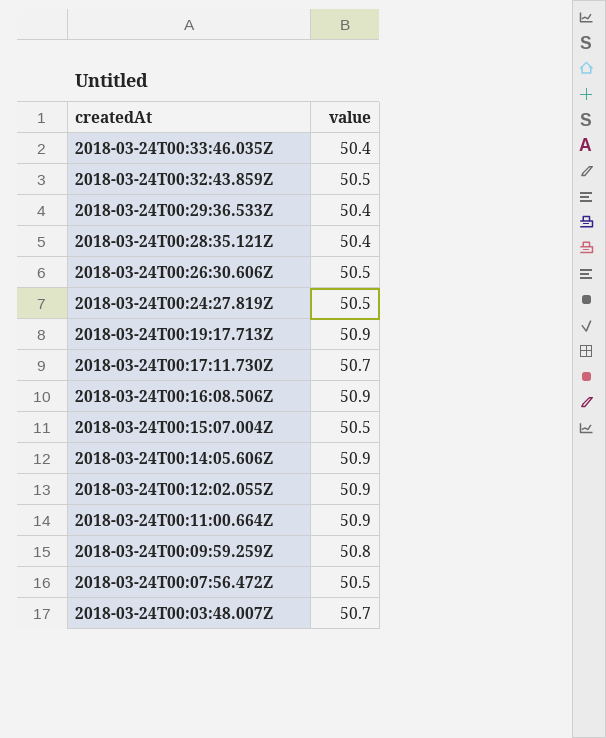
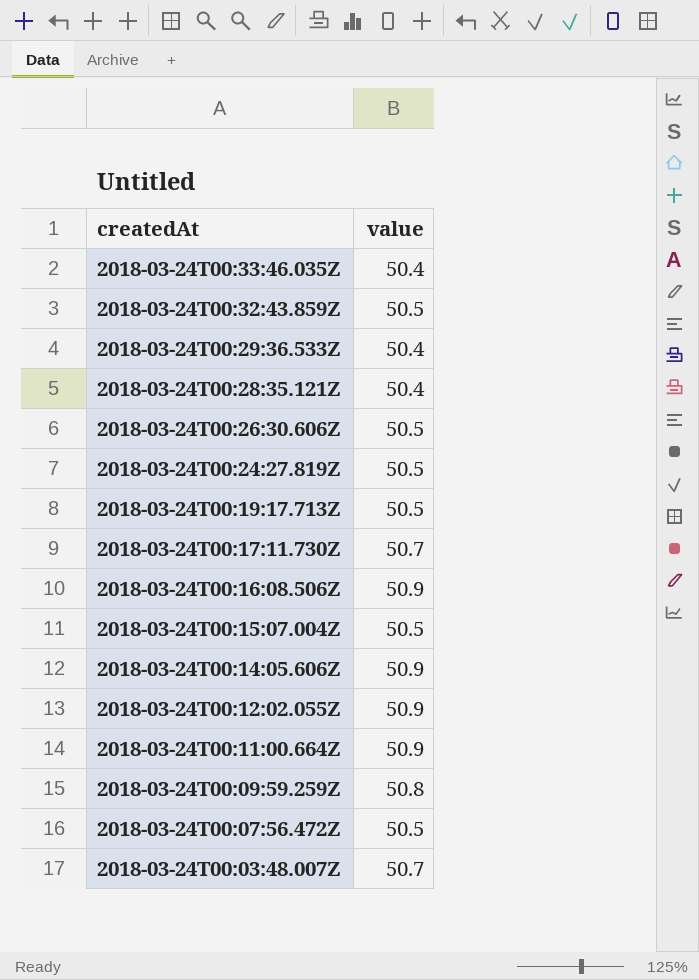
2018-03-24T00:19:17.713Z | value: 50.9 -> 50.5

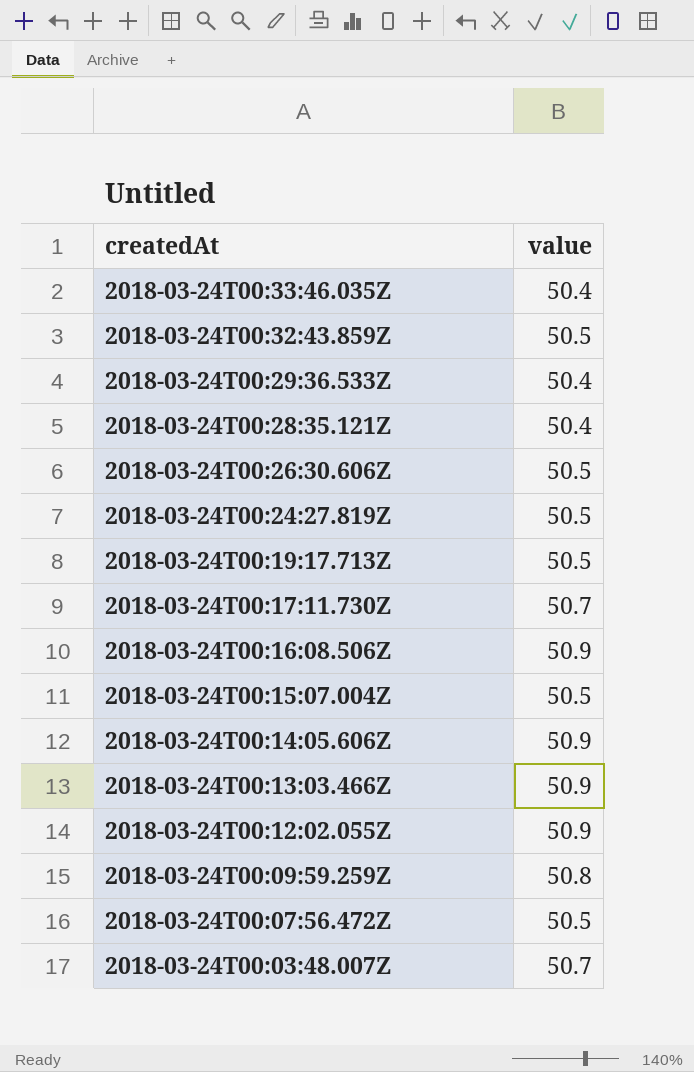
row 2018-03-24T00:11:00.664Z: 50.9 -> none
row 2018-03-24T00:13:03.466Z: none -> 50.9

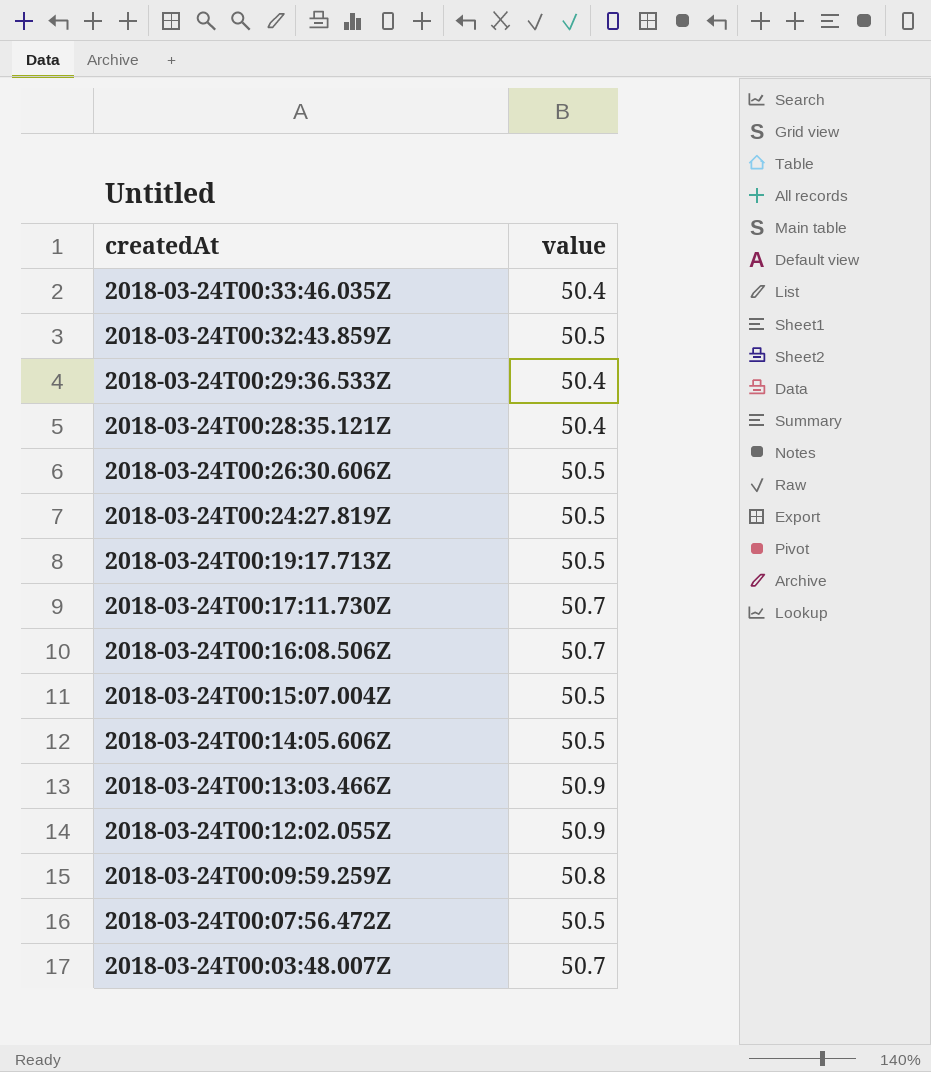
2018-03-24T00:16:08.506Z | value: 50.9 -> 50.7
2018-03-24T00:14:05.606Z | value: 50.9 -> 50.5

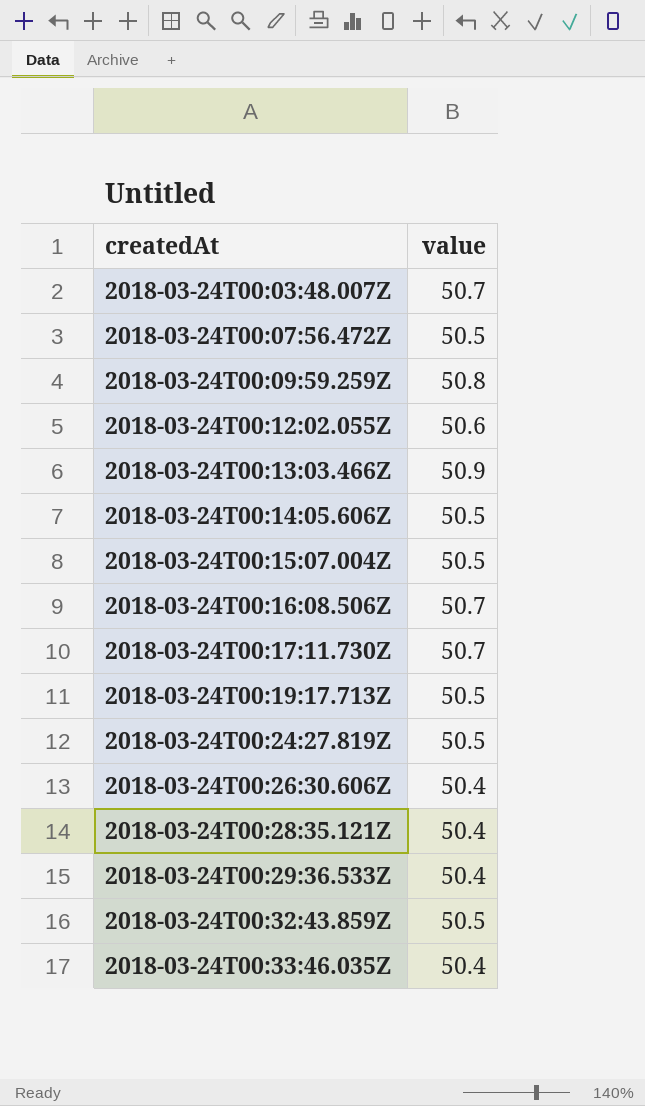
row order: createdAt descending -> createdAt ascending
2018-03-24T00:12:02.055Z | value: 50.9 -> 50.6
2018-03-24T00:26:30.606Z | value: 50.5 -> 50.4

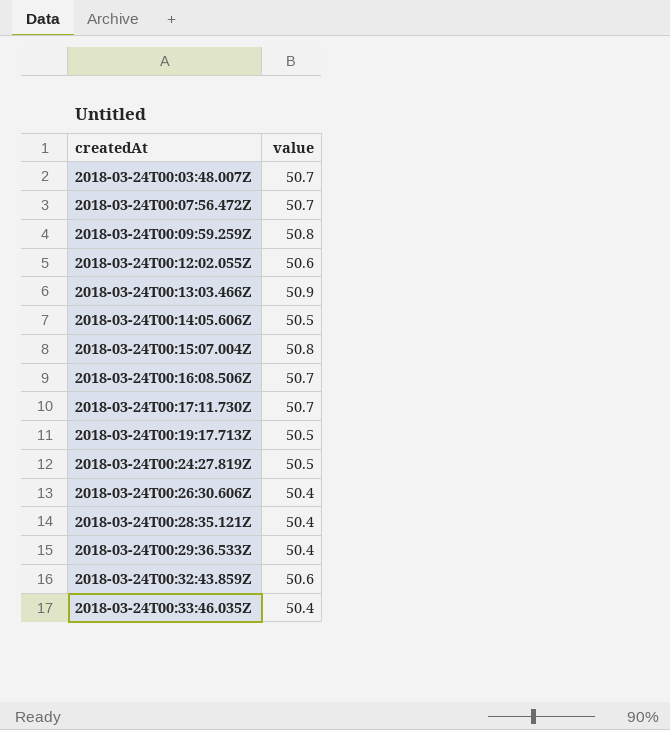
2018-03-24T00:07:56.472Z | value: 50.5 -> 50.7
2018-03-24T00:15:07.004Z | value: 50.5 -> 50.8
2018-03-24T00:32:43.859Z | value: 50.5 -> 50.6

